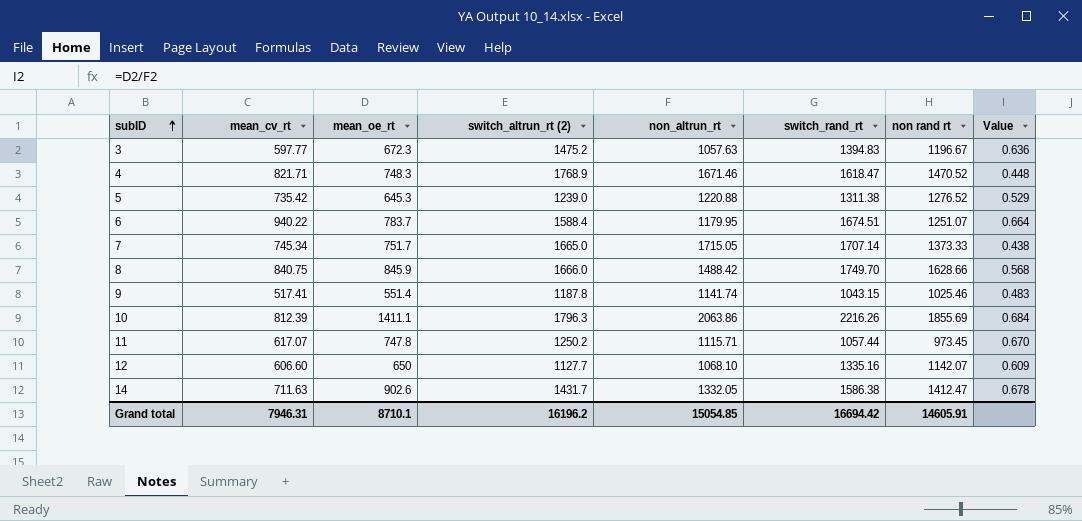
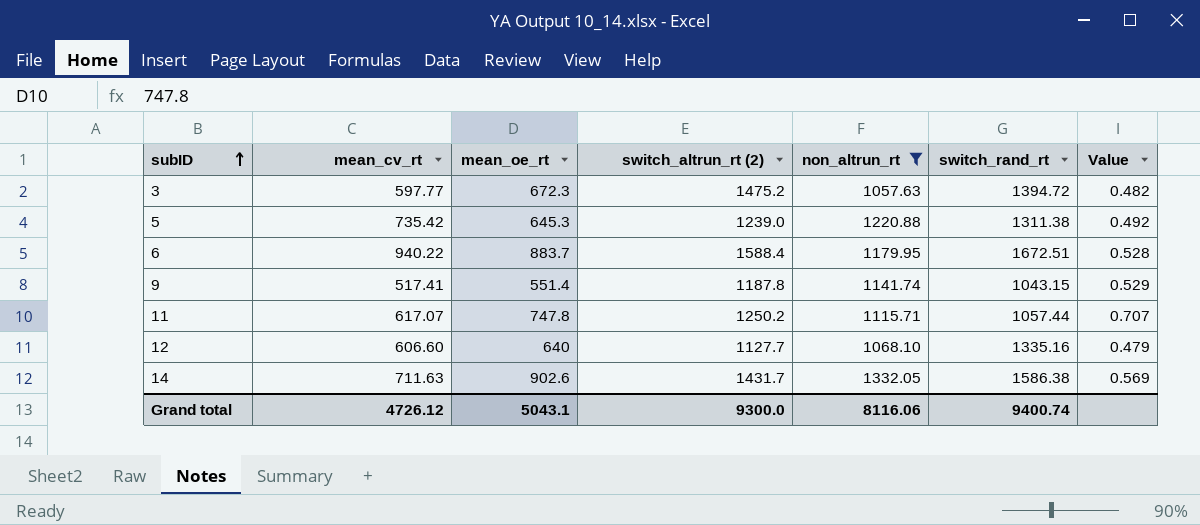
filter: none -> non_altrun_rt <= 1332.05
column non rand rt | position: 7 -> none
column Value | formula: [mean_oe_rt] / [non_altrun_rt] -> [mean_oe_rt] / [switch_rand_rt]
3 | switch_rand_rt: 1394.83 -> 1394.72
6 | mean_oe_rt: 783.7 -> 883.7
6 | switch_rand_rt: 1674.51 -> 1672.51
12 | mean_oe_rt: 650 -> 640
Grand total | mean_cv_rt: 7946.31 -> 4726.12
Grand total | mean_oe_rt: 8710.1 -> 5043.1
Grand total | switch_altrun_rt (2): 16196.2 -> 9300.0
Grand total | non_altrun_rt: 15054.85 -> 8116.06
Grand total | switch_rand_rt: 16694.42 -> 9400.74

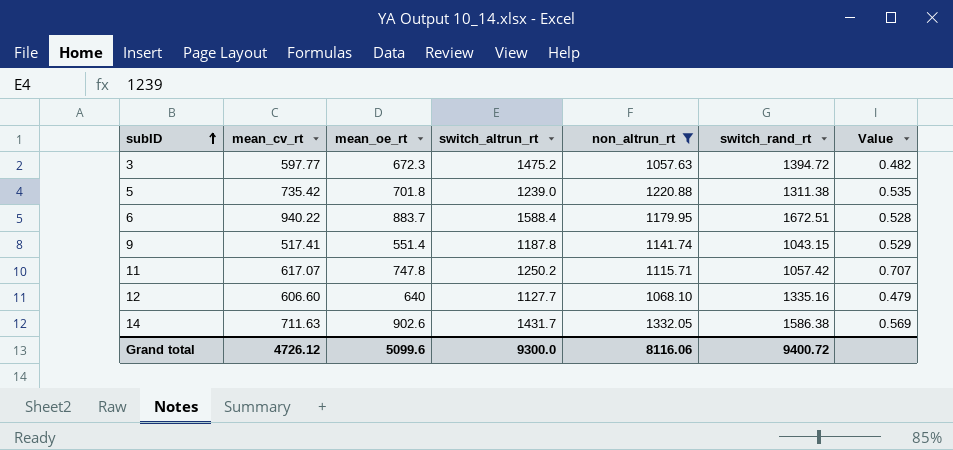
column name: switch_altrun_rt (2) -> switch_altrun_rt
5 | mean_oe_rt: 645.3 -> 701.8
5 | Value: 0.492 -> 0.535
11 | switch_rand_rt: 1057.44 -> 1057.42
Grand total | mean_oe_rt: 5043.1 -> 5099.6
Grand total | switch_rand_rt: 9400.74 -> 9400.72

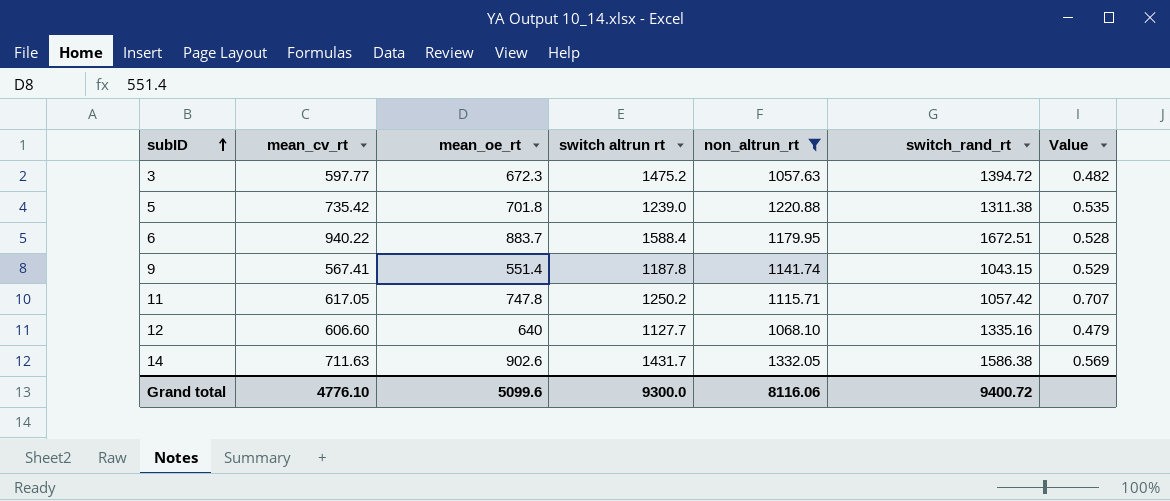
column name: switch_altrun_rt -> switch altrun rt
9 | mean_cv_rt: 517.41 -> 567.41
11 | mean_cv_rt: 617.07 -> 617.05
Grand total | mean_cv_rt: 4726.12 -> 4776.10

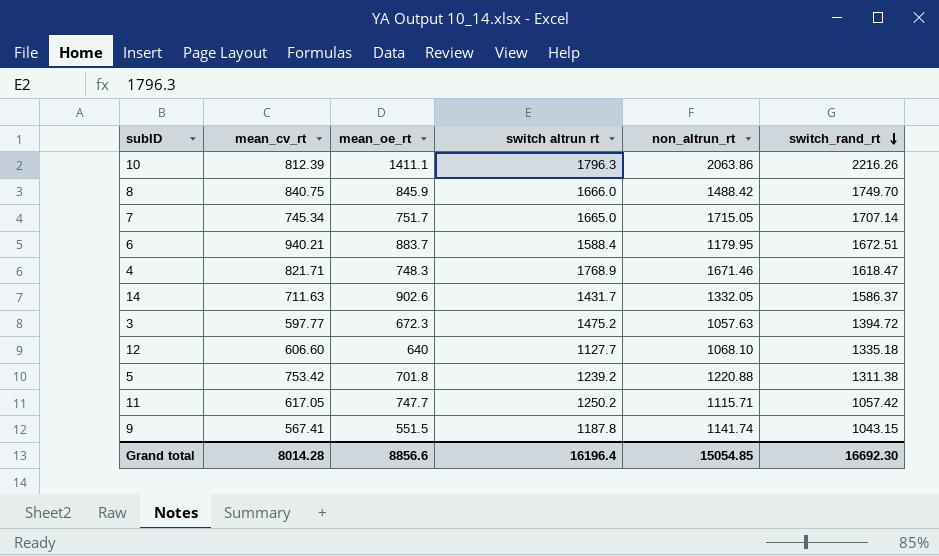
filter: non_altrun_rt <= 1332.05 -> none
row order: subID ascending -> switch_rand_rt descending
column Value | formula: [mean_oe_rt] / [switch_rand_rt] -> none
6 | mean_cv_rt: 940.22 -> 940.21
14 | switch_rand_rt: 1586.38 -> 1586.37
12 | switch_rand_rt: 1335.16 -> 1335.18
5 | mean_cv_rt: 735.42 -> 753.42
5 | switch altrun rt: 1239.0 -> 1239.2
11 | mean_oe_rt: 747.8 -> 747.7
9 | mean_oe_rt: 551.4 -> 551.5
Grand total | mean_cv_rt: 4776.10 -> 8014.28
Grand total | mean_oe_rt: 5099.6 -> 8856.6
Grand total | switch altrun rt: 9300.0 -> 16196.4
Grand total | non_altrun_rt: 8116.06 -> 15054.85
Grand total | switch_rand_rt: 9400.72 -> 16692.30

